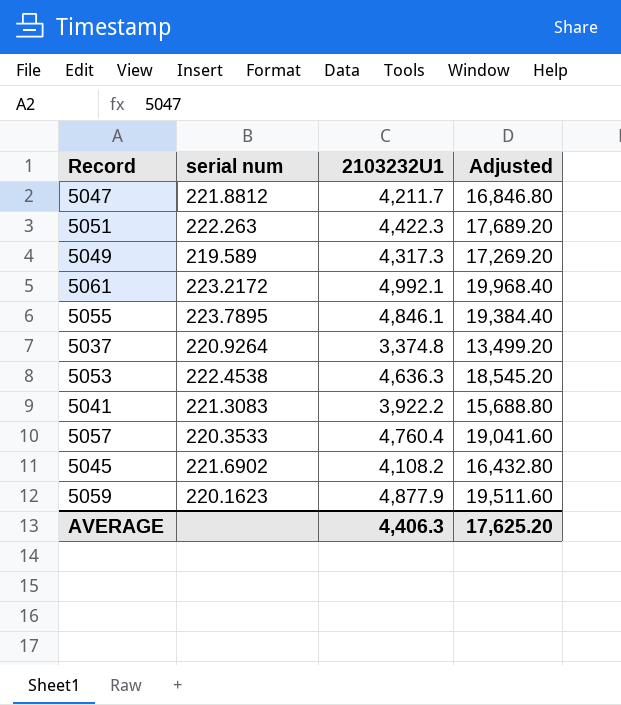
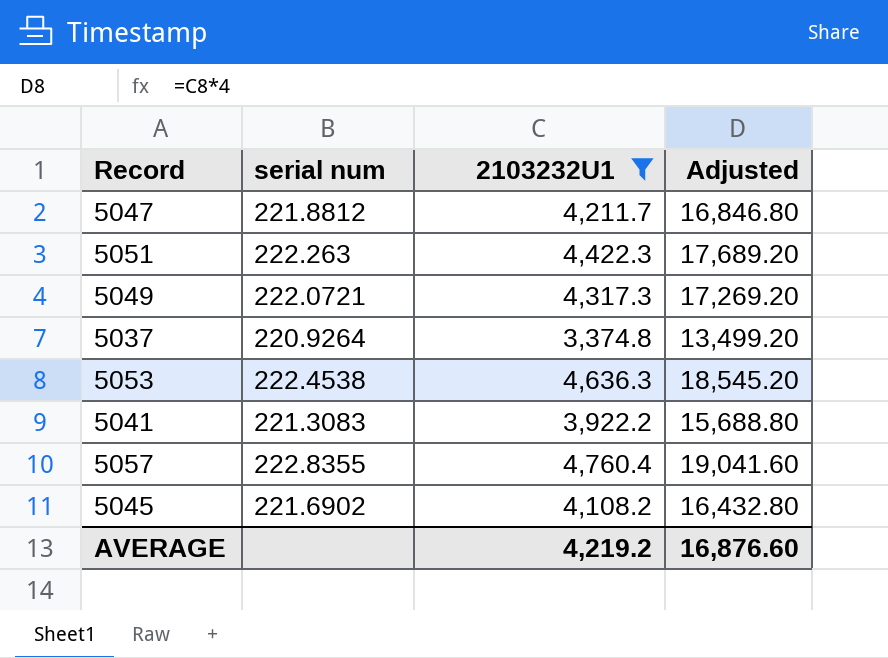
filter: none -> 2103232U1 <= 4,760.4
5049 | serial num: 219.589 -> 222.0721
5057 | serial num: 220.3533 -> 222.8355
AVERAGE | 2103232U1: 4,406.3 -> 4,219.2
AVERAGE | Adjusted: 17,625.20 -> 16,876.60

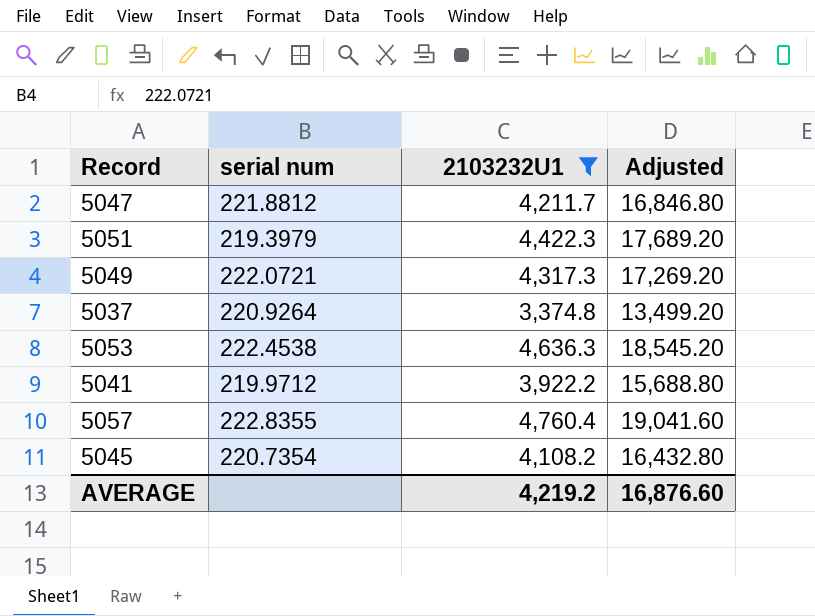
5051 | serial num: 222.263 -> 219.3979
5041 | serial num: 221.3083 -> 219.9712
5045 | serial num: 221.6902 -> 220.7354

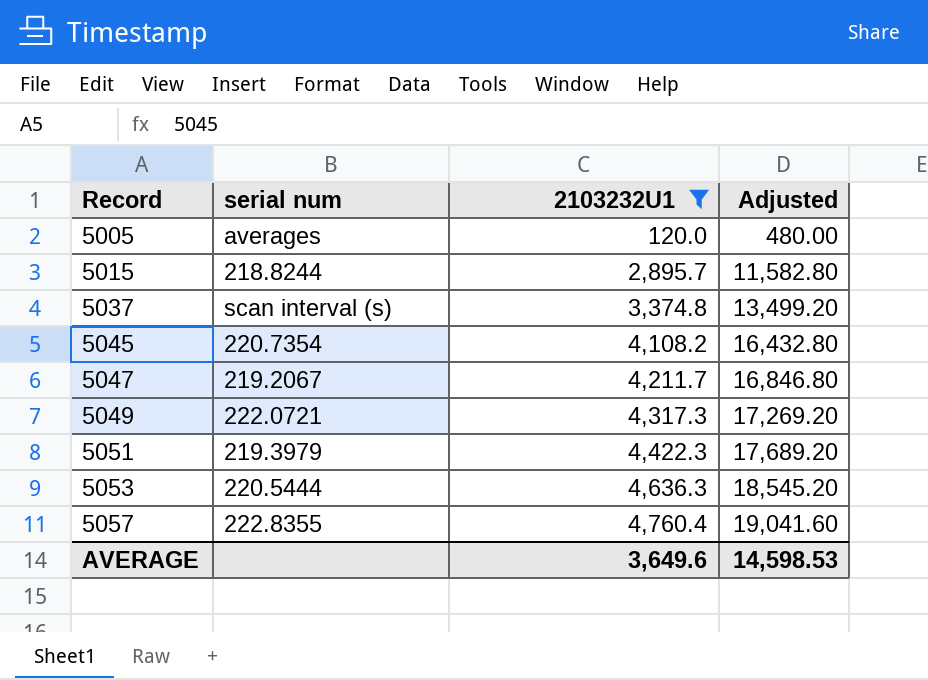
row order: none -> Record ascending
row 5041: 219.9712 | 3,922.2 | 15,688.80 -> none
row 5005: none -> averages | 120.0 | 480.00
row 5015: none -> 218.8244 | 2,895.7 | 11,582.80
5037 | serial num: 220.9264 -> scan interval (s)
5047 | serial num: 221.8812 -> 219.2067
5053 | serial num: 222.4538 -> 220.5444
AVERAGE | 2103232U1: 4,219.2 -> 3,649.6
AVERAGE | Adjusted: 16,876.60 -> 14,598.53

